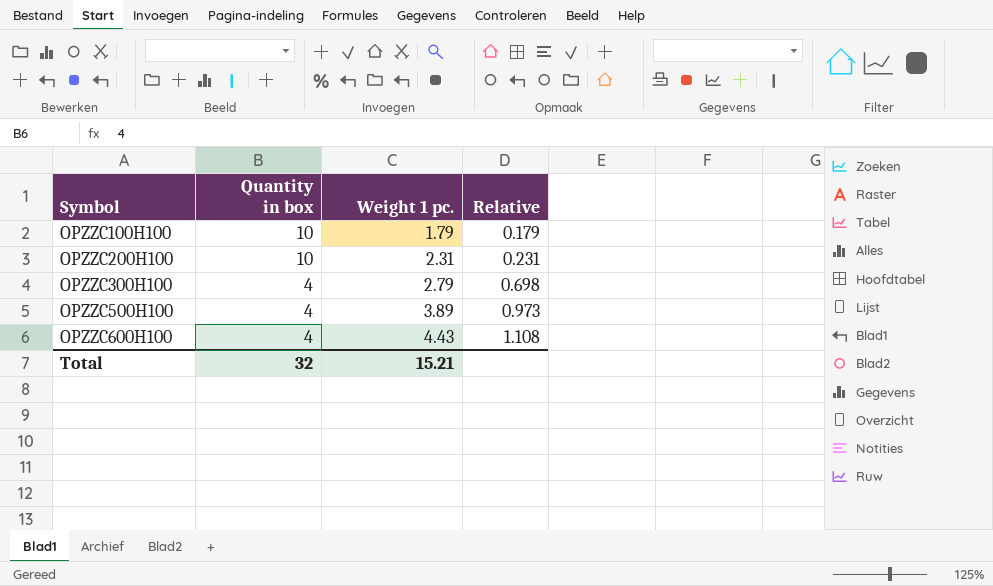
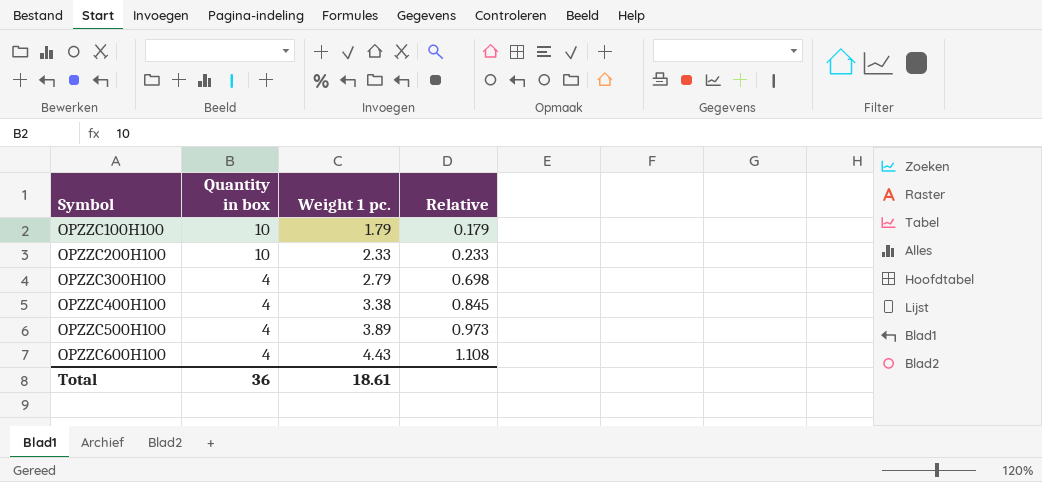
OPZZC200H100 | Weight 1 pc.: 2.31 -> 2.33
OPZZC200H100 | Relative: 0.231 -> 0.233
row OPZZC400H100: none -> 4 | 3.38 | 0.845
Total | Quantity in box: 32 -> 36
Total | Weight 1 pc.: 15.21 -> 18.61

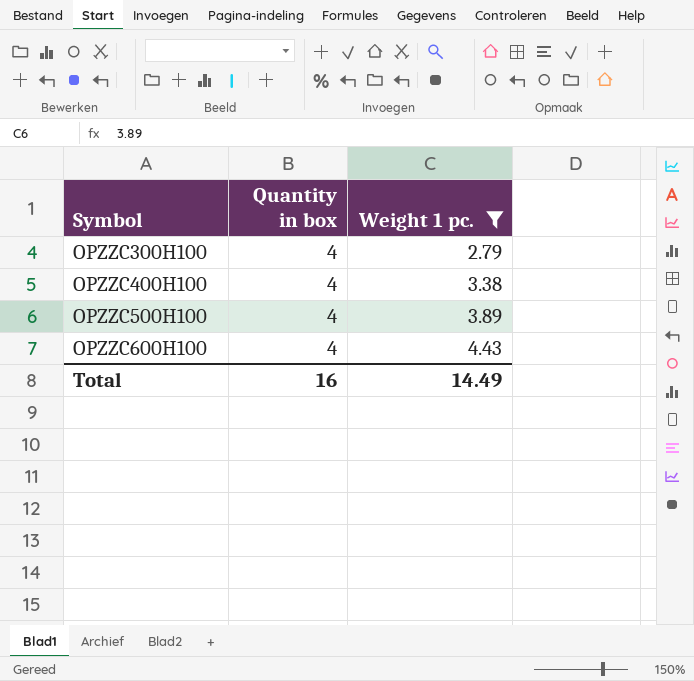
filter: none -> Weight 1 pc. >= 2.79
column Relative | formula: [Weight 1 pc.] / [Quantity in box] -> none
Total | Quantity in box: 36 -> 16
Total | Weight 1 pc.: 18.61 -> 14.49

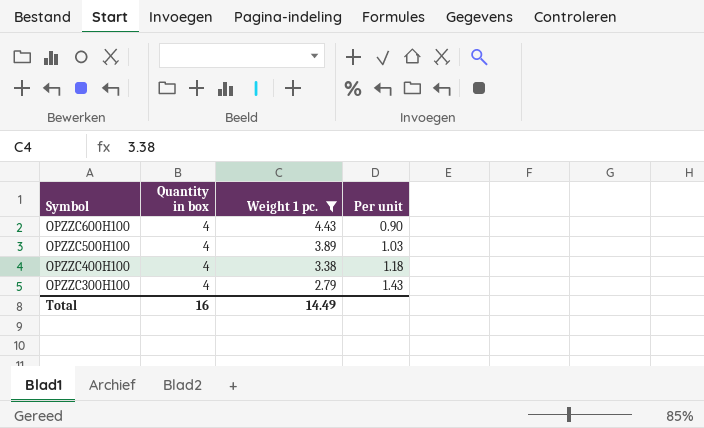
row order: Symbol ascending -> Symbol descending
column Per unit | formula: none -> [Quantity in box] / [Weight 1 pc.]

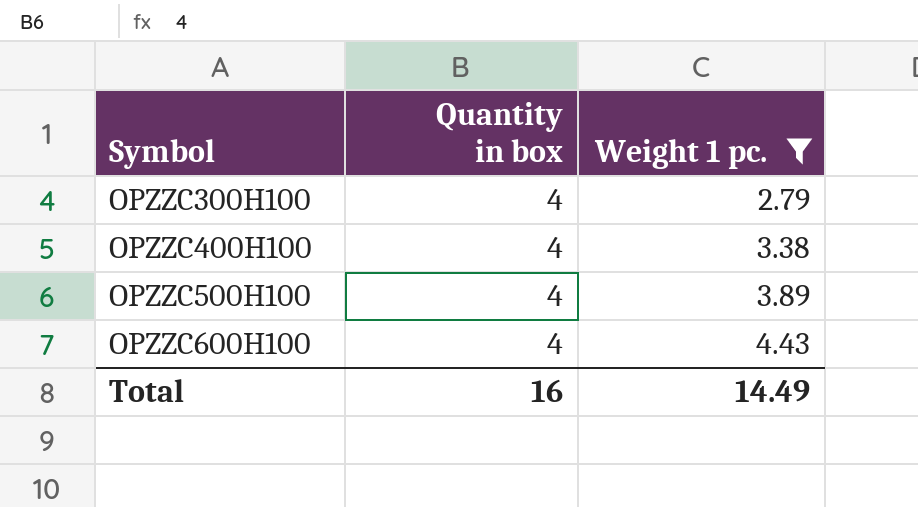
row order: Symbol descending -> Symbol ascending
column Per unit | formula: [Quantity in box] / [Weight 1 pc.] -> none

